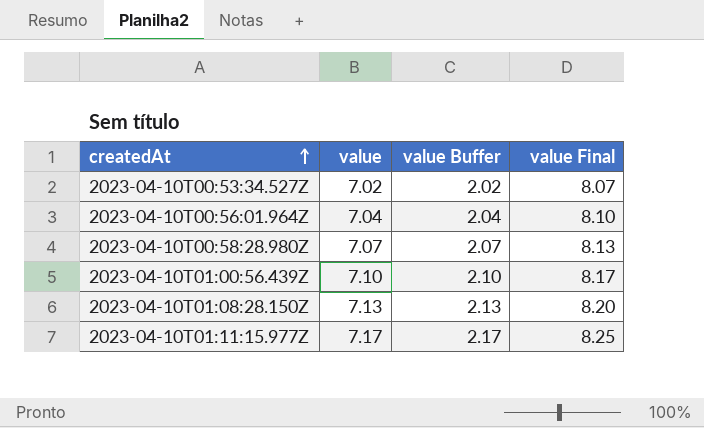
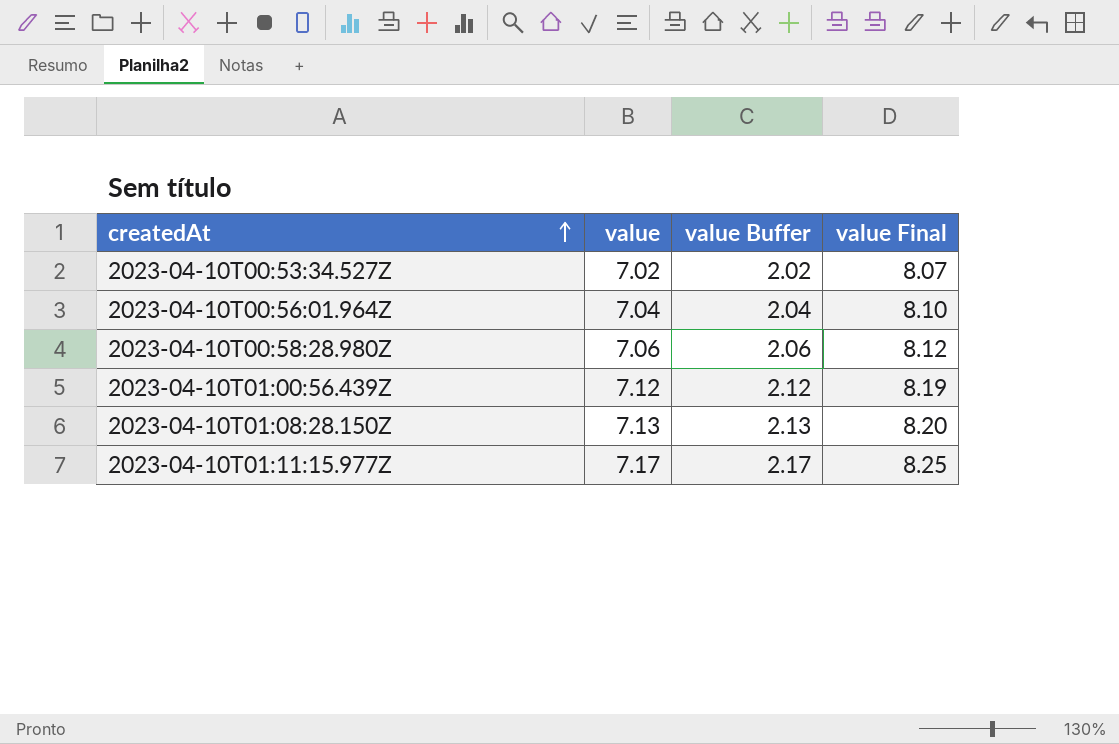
2023-04-10T00:58:28.980Z | value: 7.07 -> 7.06
2023-04-10T00:58:28.980Z | value Buffer: 2.07 -> 2.06
2023-04-10T00:58:28.980Z | value Final: 8.13 -> 8.12
2023-04-10T01:00:56.439Z | value: 7.10 -> 7.12
2023-04-10T01:00:56.439Z | value Buffer: 2.10 -> 2.12
2023-04-10T01:00:56.439Z | value Final: 8.17 -> 8.19

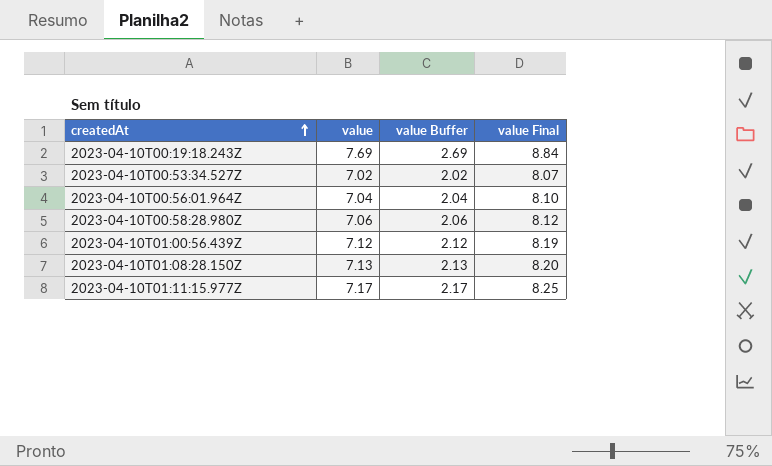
row 2023-04-10T00:19:18.243Z: none -> 7.69 | 2.69 | 8.84

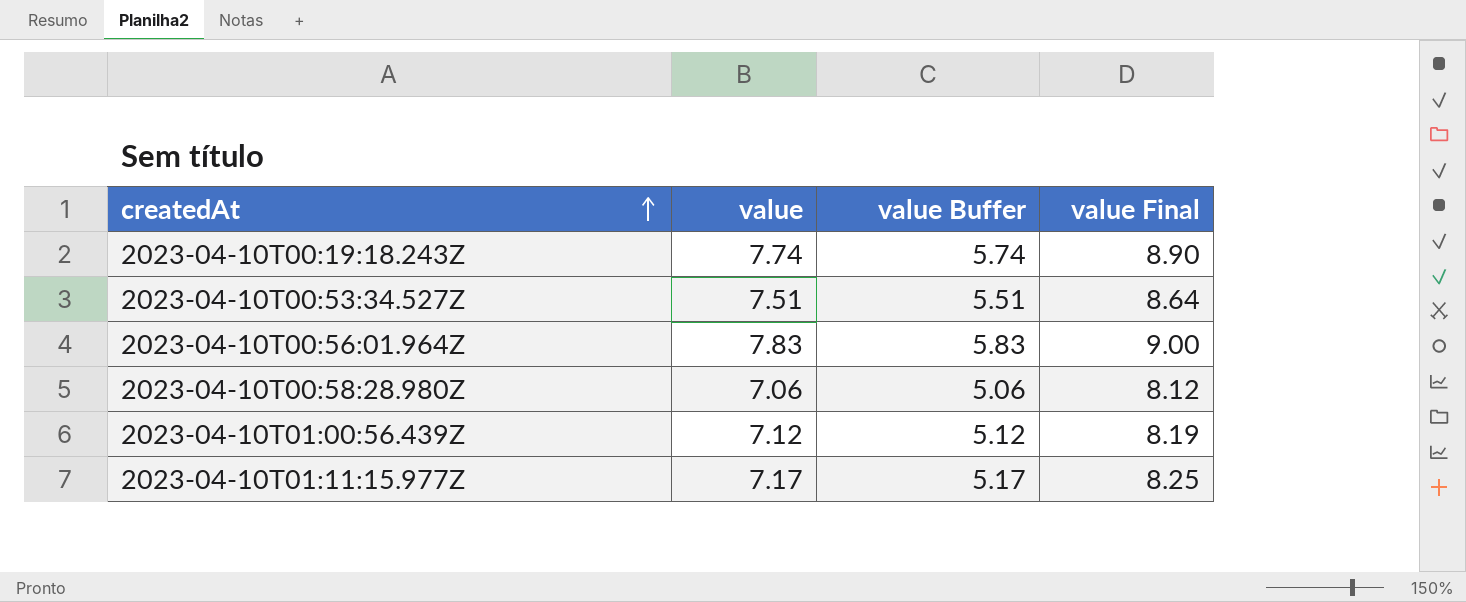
column value Buffer | formula: [value] - 5 -> [value] - 2
row 2023-04-10T01:08:28.150Z: 7.13 | 2.13 | 8.20 -> none
2023-04-10T00:19:18.243Z | value: 7.69 -> 7.74
2023-04-10T00:19:18.243Z | value Final: 8.84 -> 8.90
2023-04-10T00:53:34.527Z | value: 7.02 -> 7.51
2023-04-10T00:53:34.527Z | value Final: 8.07 -> 8.64
2023-04-10T00:56:01.964Z | value: 7.04 -> 7.83
2023-04-10T00:56:01.964Z | value Final: 8.10 -> 9.00

